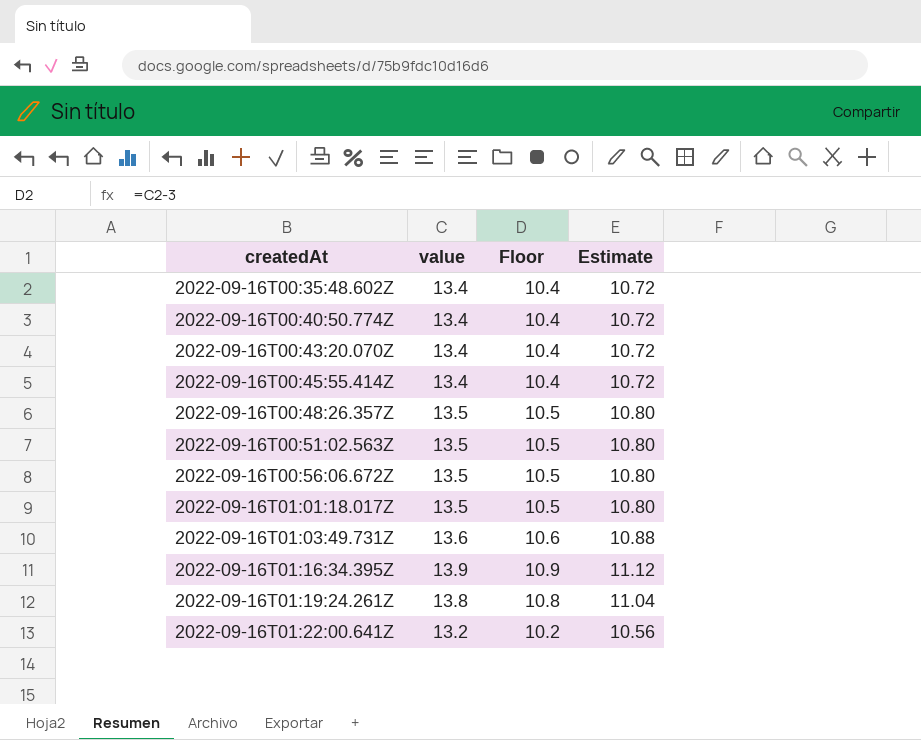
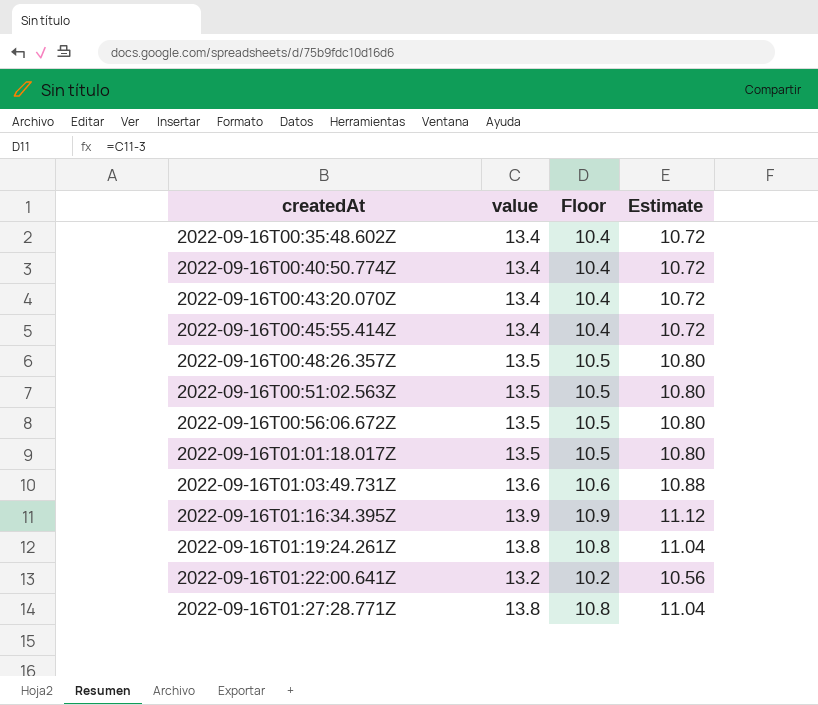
row 2022-09-16T01:27:28.771Z: none -> 13.8 | 10.8 | 11.04

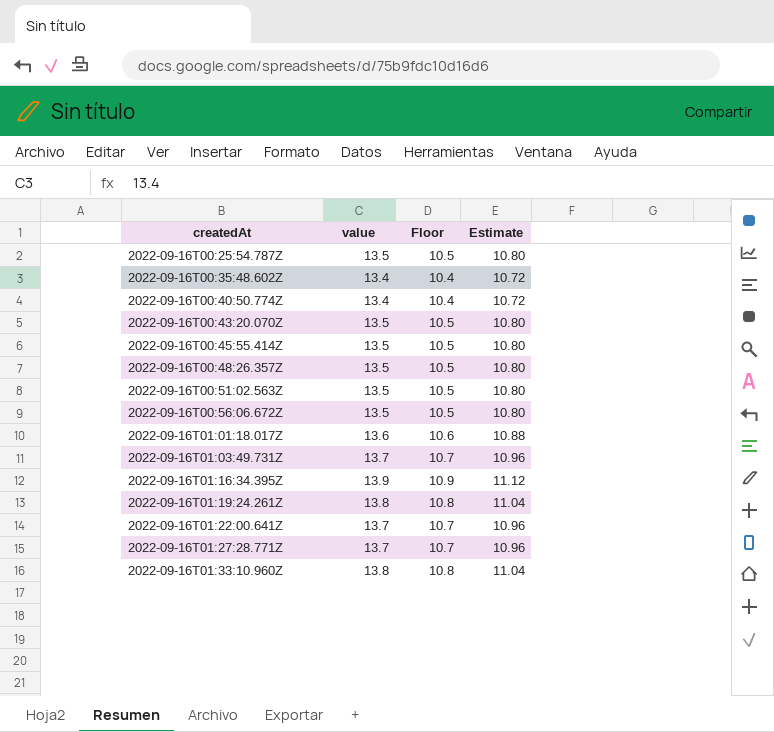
row 2022-09-16T00:25:54.787Z: none -> 13.5 | 10.5 | 10.80
2022-09-16T00:43:20.070Z | value: 13.4 -> 13.5
2022-09-16T00:43:20.070Z | Floor: 10.4 -> 10.5
2022-09-16T00:43:20.070Z | Estimate: 10.72 -> 10.80
2022-09-16T00:45:55.414Z | value: 13.4 -> 13.5
2022-09-16T00:45:55.414Z | Floor: 10.4 -> 10.5
2022-09-16T00:45:55.414Z | Estimate: 10.72 -> 10.80
2022-09-16T01:01:18.017Z | value: 13.5 -> 13.6
2022-09-16T01:01:18.017Z | Floor: 10.5 -> 10.6
2022-09-16T01:01:18.017Z | Estimate: 10.80 -> 10.88
2022-09-16T01:03:49.731Z | value: 13.6 -> 13.7
2022-09-16T01:03:49.731Z | Floor: 10.6 -> 10.7
2022-09-16T01:03:49.731Z | Estimate: 10.88 -> 10.96
2022-09-16T01:22:00.641Z | value: 13.2 -> 13.7
2022-09-16T01:22:00.641Z | Floor: 10.2 -> 10.7
2022-09-16T01:22:00.641Z | Estimate: 10.56 -> 10.96
2022-09-16T01:27:28.771Z | value: 13.8 -> 13.7
2022-09-16T01:27:28.771Z | Floor: 10.8 -> 10.7
2022-09-16T01:27:28.771Z | Estimate: 11.04 -> 10.96
row 2022-09-16T01:33:10.960Z: none -> 13.8 | 10.8 | 11.04

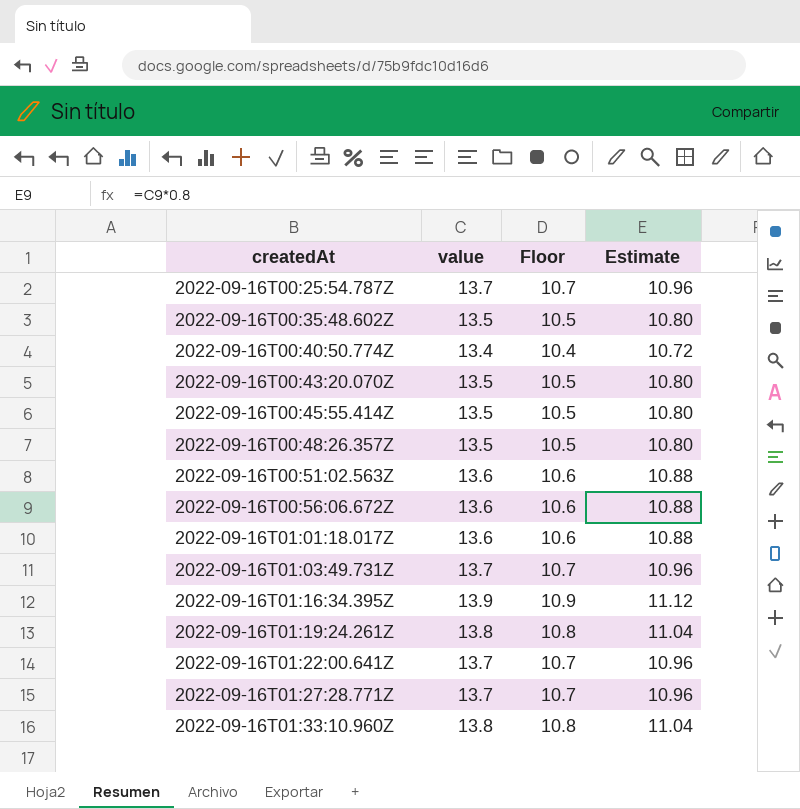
2022-09-16T00:25:54.787Z | value: 13.5 -> 13.7
2022-09-16T00:25:54.787Z | Floor: 10.5 -> 10.7
2022-09-16T00:25:54.787Z | Estimate: 10.80 -> 10.96
2022-09-16T00:35:48.602Z | value: 13.4 -> 13.5
2022-09-16T00:35:48.602Z | Floor: 10.4 -> 10.5
2022-09-16T00:35:48.602Z | Estimate: 10.72 -> 10.80
2022-09-16T00:51:02.563Z | value: 13.5 -> 13.6
2022-09-16T00:51:02.563Z | Floor: 10.5 -> 10.6
2022-09-16T00:51:02.563Z | Estimate: 10.80 -> 10.88
2022-09-16T00:56:06.672Z | value: 13.5 -> 13.6
2022-09-16T00:56:06.672Z | Floor: 10.5 -> 10.6
2022-09-16T00:56:06.672Z | Estimate: 10.80 -> 10.88

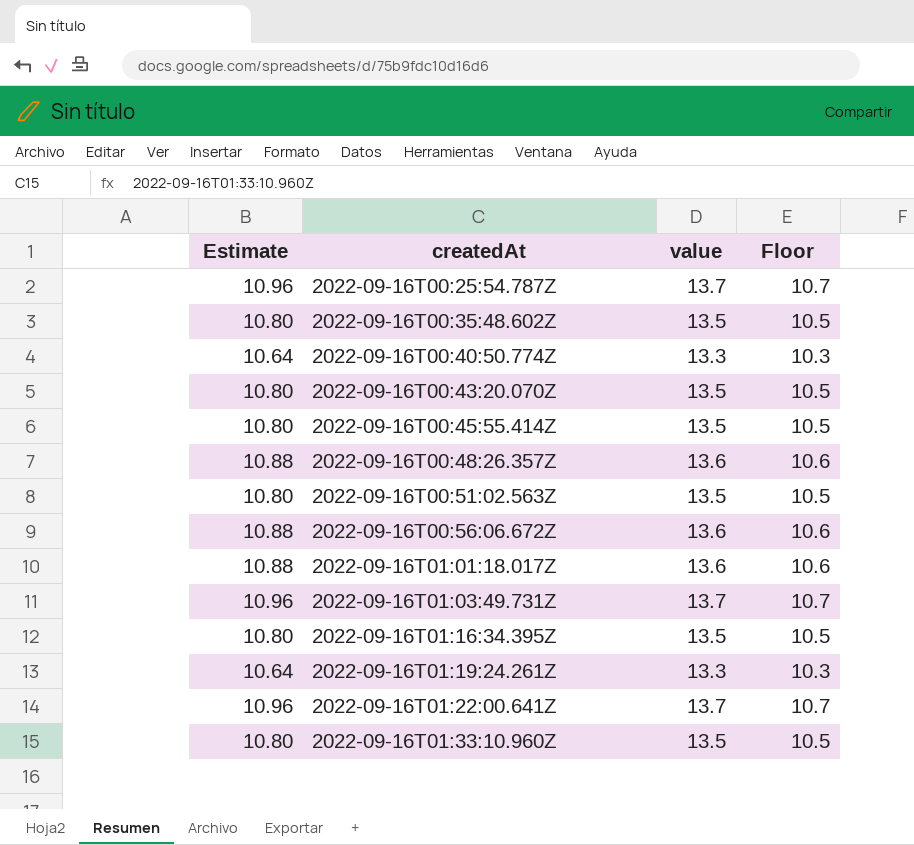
column Estimate | position: 4 -> 1
row 2022-09-16T01:27:28.771Z: 13.7 | 10.7 | 10.96 -> none
2022-09-16T00:40:50.774Z | Estimate: 10.72 -> 10.64
2022-09-16T00:40:50.774Z | value: 13.4 -> 13.3
2022-09-16T00:40:50.774Z | Floor: 10.4 -> 10.3
2022-09-16T00:48:26.357Z | Estimate: 10.80 -> 10.88
2022-09-16T00:48:26.357Z | value: 13.5 -> 13.6
2022-09-16T00:48:26.357Z | Floor: 10.5 -> 10.6
2022-09-16T00:51:02.563Z | Estimate: 10.88 -> 10.80
2022-09-16T00:51:02.563Z | value: 13.6 -> 13.5
2022-09-16T00:51:02.563Z | Floor: 10.6 -> 10.5
2022-09-16T01:16:34.395Z | Estimate: 11.12 -> 10.80
2022-09-16T01:16:34.395Z | value: 13.9 -> 13.5
2022-09-16T01:16:34.395Z | Floor: 10.9 -> 10.5
2022-09-16T01:19:24.261Z | Estimate: 11.04 -> 10.64
2022-09-16T01:19:24.261Z | value: 13.8 -> 13.3
2022-09-16T01:19:24.261Z | Floor: 10.8 -> 10.3
2022-09-16T01:33:10.960Z | Estimate: 11.04 -> 10.80
2022-09-16T01:33:10.960Z | value: 13.8 -> 13.5
2022-09-16T01:33:10.960Z | Floor: 10.8 -> 10.5

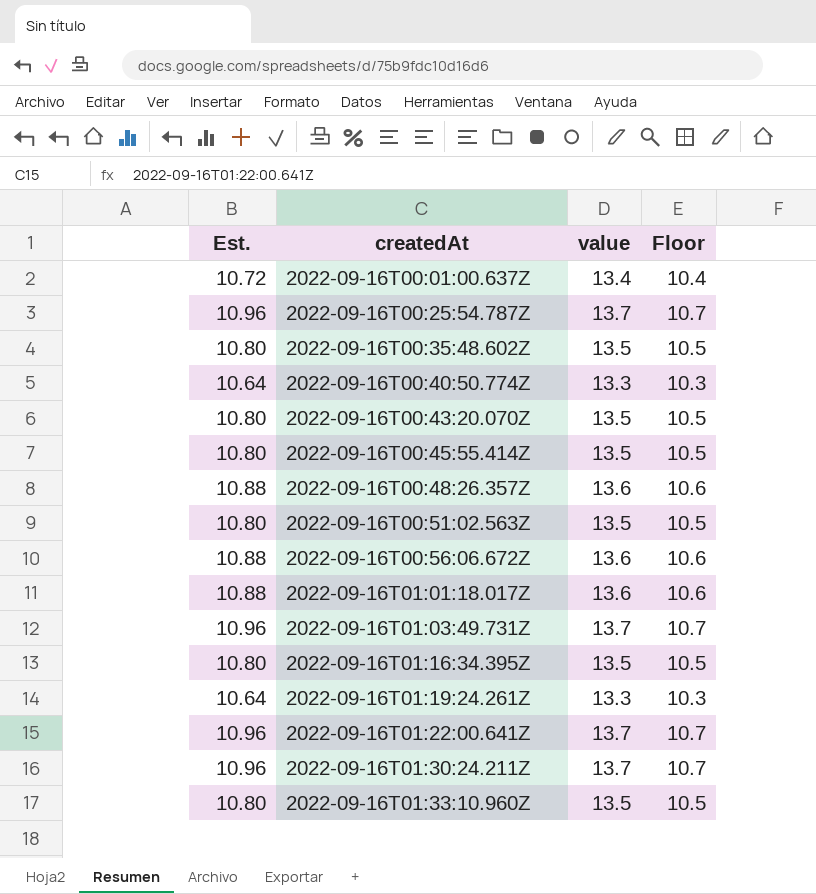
column name: Estimate -> Est.
row 2022-09-16T00:01:00.637Z: none -> 10.72 | 13.4 | 10.4
row 2022-09-16T01:30:24.211Z: none -> 10.96 | 13.7 | 10.7

